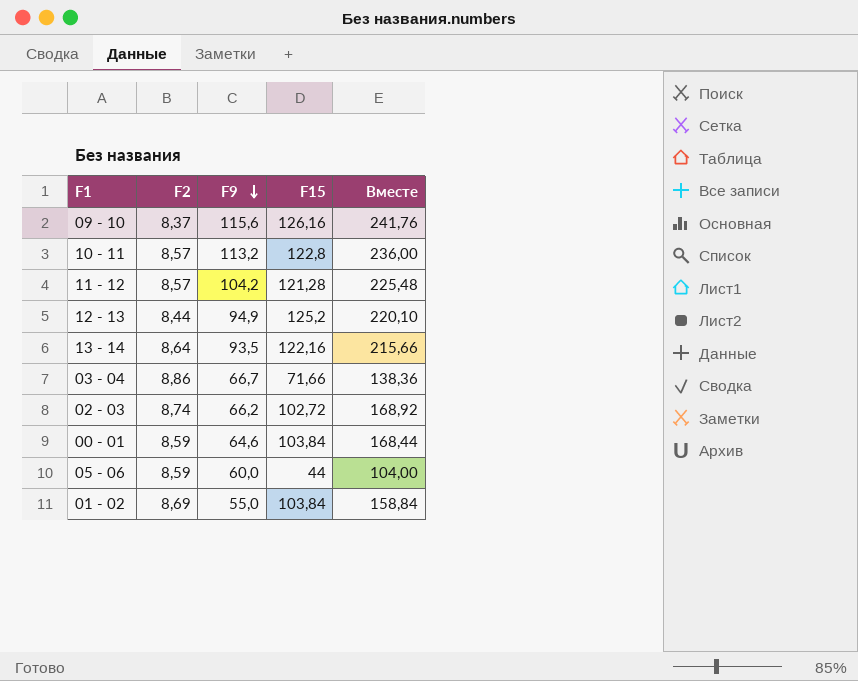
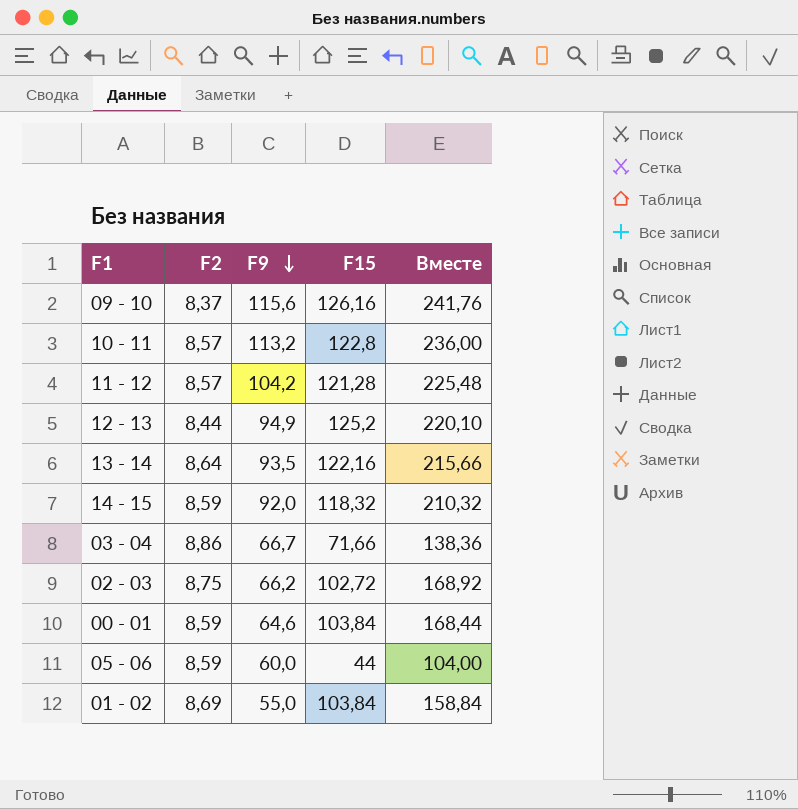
row 14 - 15: none -> 8,59 | 92,0 | 118,32 | 210,32
02 - 03 | F2: 8,74 -> 8,75

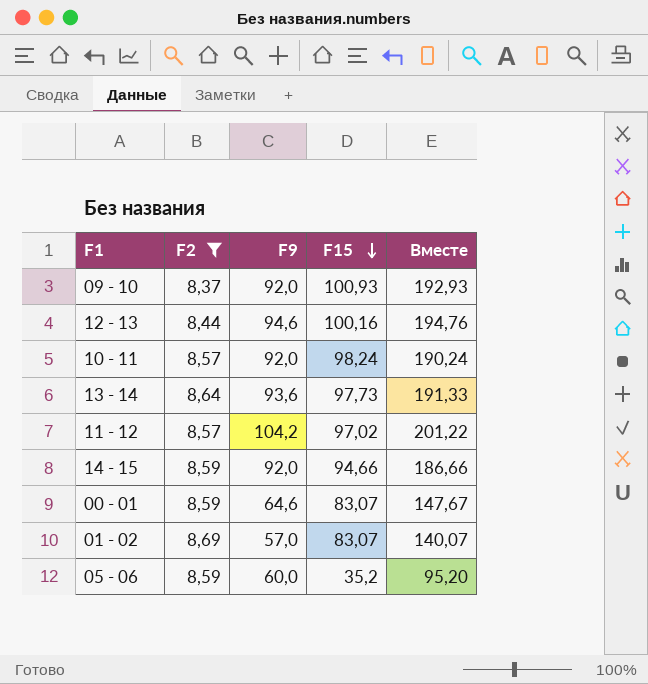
filter: none -> F2 <= 8,69
row order: F9 descending -> F15 descending
09 - 10 | F9: 115,6 -> 92,0
09 - 10 | F15: 126,16 -> 100,93
09 - 10 | Вместе: 241,76 -> 192,93
12 - 13 | F9: 94,9 -> 94,6
12 - 13 | F15: 125,2 -> 100,16
12 - 13 | Вместе: 220,10 -> 194,76
10 - 11 | F9: 113,2 -> 92,0
10 - 11 | F15: 122,8 -> 98,24
10 - 11 | Вместе: 236,00 -> 190,24
13 - 14 | F9: 93,5 -> 93,6
13 - 14 | F15: 122,16 -> 97,73
13 - 14 | Вместе: 215,66 -> 191,33
11 - 12 | F15: 121,28 -> 97,02
11 - 12 | Вместе: 225,48 -> 201,22
14 - 15 | F15: 118,32 -> 94,66
14 - 15 | Вместе: 210,32 -> 186,66
00 - 01 | F15: 103,84 -> 83,07
00 - 01 | Вместе: 168,44 -> 147,67
01 - 02 | F9: 55,0 -> 57,0
01 - 02 | F15: 103,84 -> 83,07
01 - 02 | Вместе: 158,84 -> 140,07
05 - 06 | F15: 44 -> 35,2
05 - 06 | Вместе: 104,00 -> 95,20

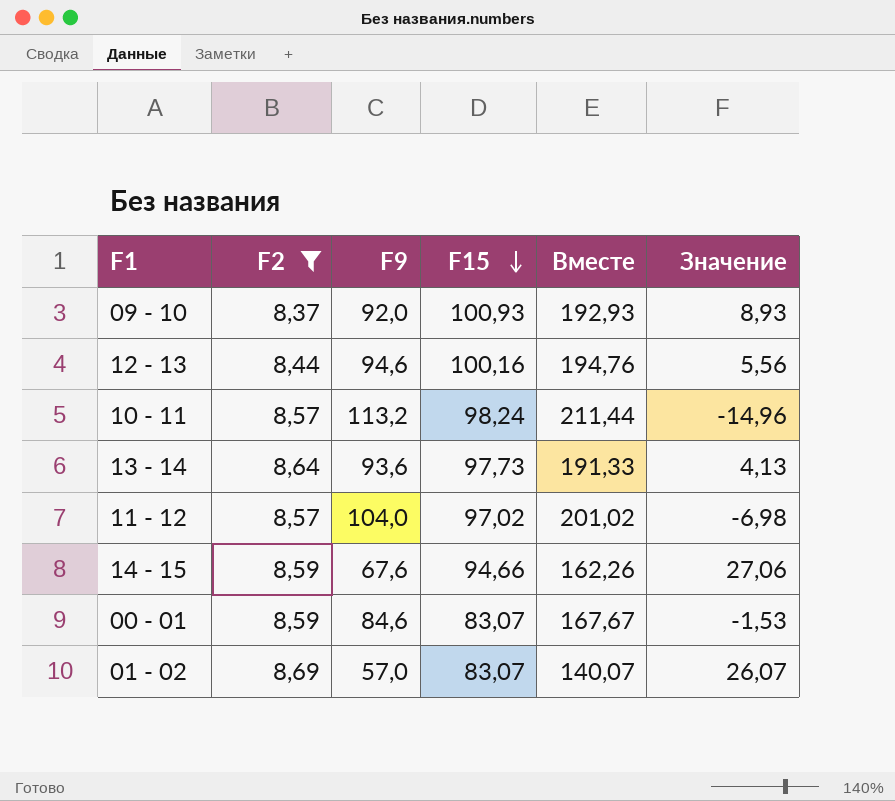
column Значение | formula: none -> [F15] - [F9]
row 05 - 06: 8,59 | 60,0 | 35,2 | 95,20 -> none
10 - 11 | F9: 92,0 -> 113,2
10 - 11 | Вместе: 190,24 -> 211,44
11 - 12 | F9: 104,2 -> 104,0
11 - 12 | Вместе: 201,22 -> 201,02
14 - 15 | F9: 92,0 -> 67,6
14 - 15 | Вместе: 186,66 -> 162,26
00 - 01 | F9: 64,6 -> 84,6
00 - 01 | Вместе: 147,67 -> 167,67

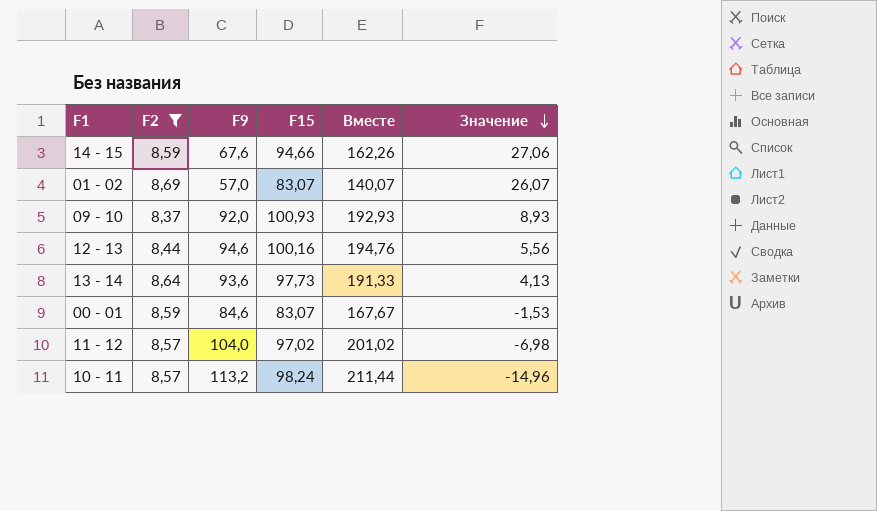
row order: F15 descending -> Значение descending

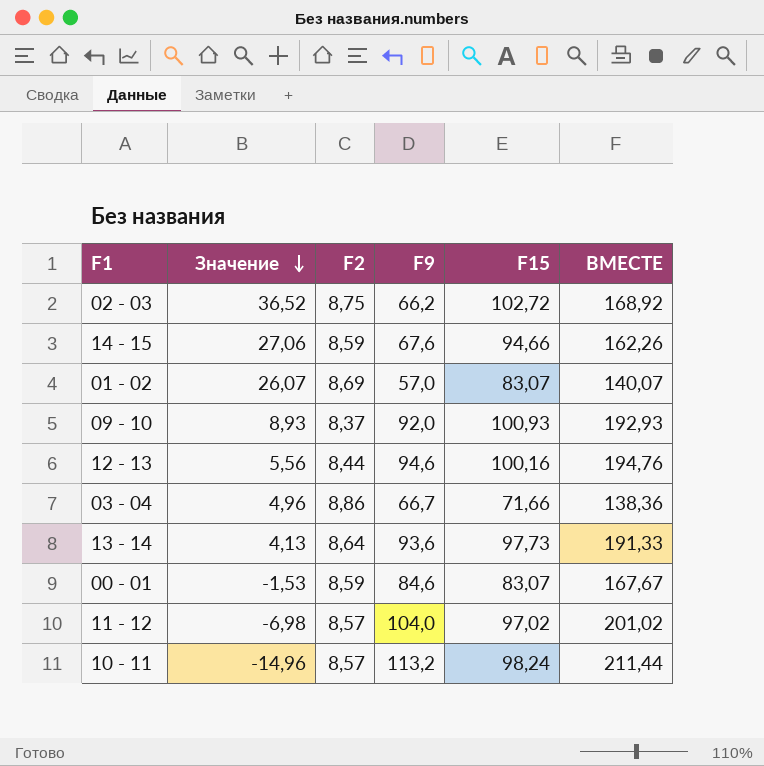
filter: F2 <= 8,69 -> none
column Значение | position: 6 -> 2
column name: Вместе -> ВМЕСТЕ

